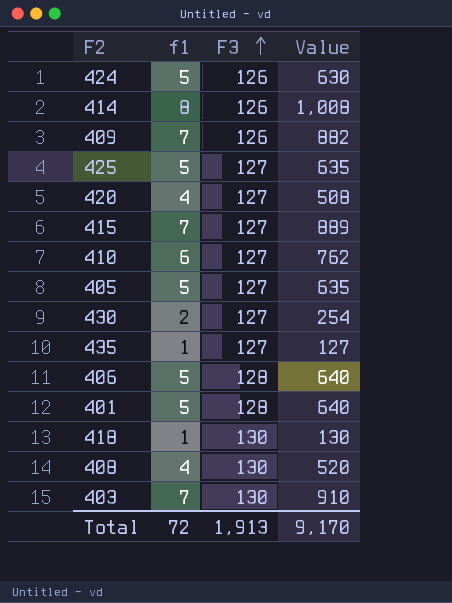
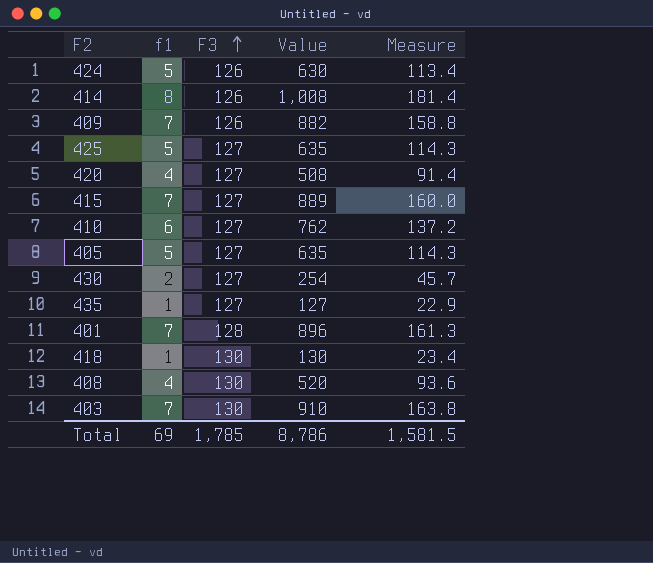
column Measure | formula: none -> [Value] * 0.18
row 406: 5 | 128 | 640 -> none
401 | f1: 5 -> 7
401 | Value: 640 -> 896
Total | f1: 72 -> 69
Total | F3: 1,913 -> 1,785
Total | Value: 9,170 -> 8,786

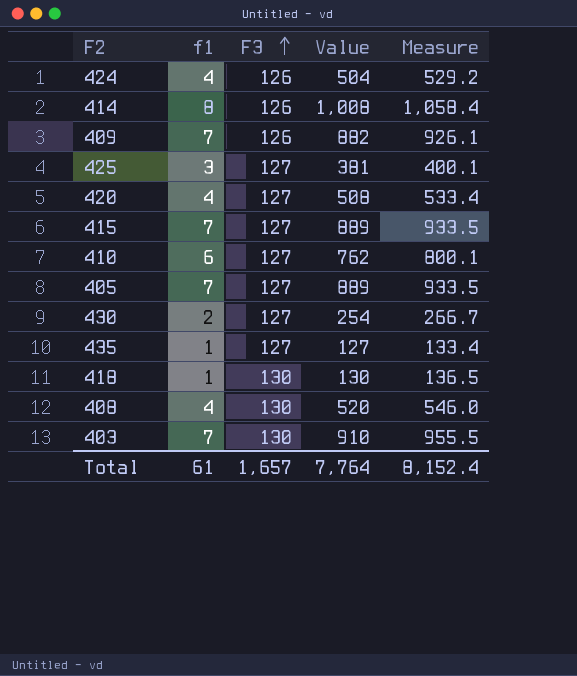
column Measure | formula: [Value] * 0.18 -> [Value] * 1.05
row 401: 7 | 128 | 896 | 161.3 -> none
424 | f1: 5 -> 4
424 | Value: 630 -> 504
425 | f1: 5 -> 3
425 | Value: 635 -> 381
405 | f1: 5 -> 7
405 | Value: 635 -> 889
Total | f1: 69 -> 61
Total | F3: 1,785 -> 1,657
Total | Value: 8,786 -> 7,764
Total | Measure: 1,581.5 -> 8,152.4

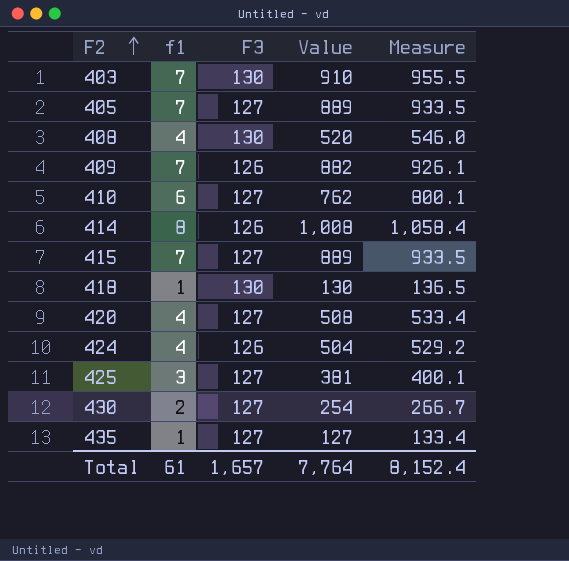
row order: F3 ascending -> F2 ascending

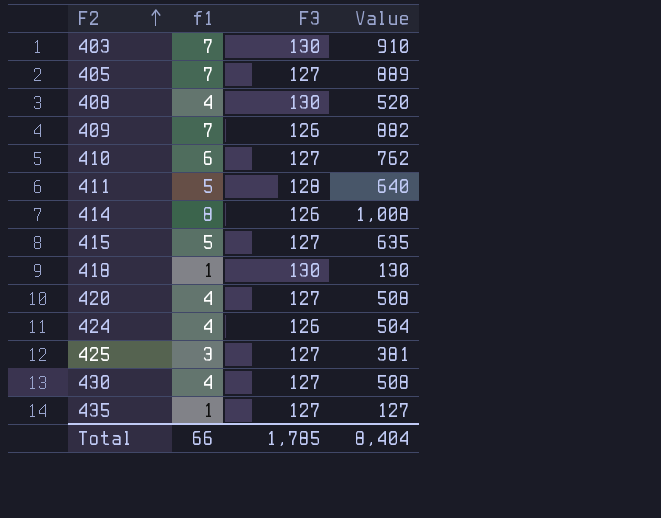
column Measure | formula: [Value] * 1.05 -> none
row 411: none -> 5 | 128 | 640
415 | f1: 7 -> 5
415 | Value: 889 -> 635
430 | f1: 2 -> 4
430 | Value: 254 -> 508
Total | f1: 61 -> 66
Total | F3: 1,657 -> 1,785
Total | Value: 7,764 -> 8,404

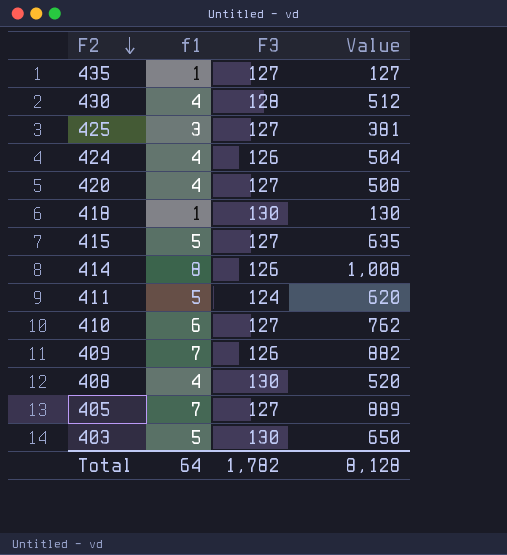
row order: F2 ascending -> F2 descending
430 | F3: 127 -> 128
430 | Value: 508 -> 512
411 | F3: 128 -> 124
411 | Value: 640 -> 620
403 | f1: 7 -> 5
403 | Value: 910 -> 650
Total | f1: 66 -> 64
Total | F3: 1,785 -> 1,782
Total | Value: 8,404 -> 8,128

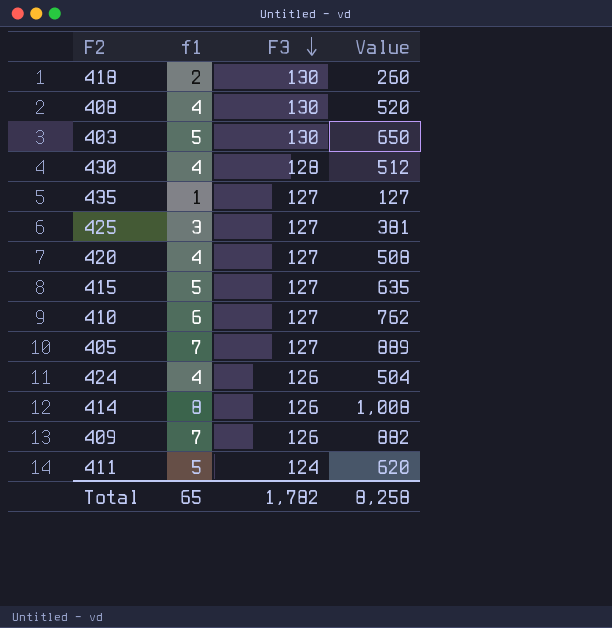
row order: F2 descending -> F3 descending
418 | f1: 1 -> 2
418 | Value: 130 -> 260
Total | f1: 64 -> 65
Total | Value: 8,128 -> 8,258

